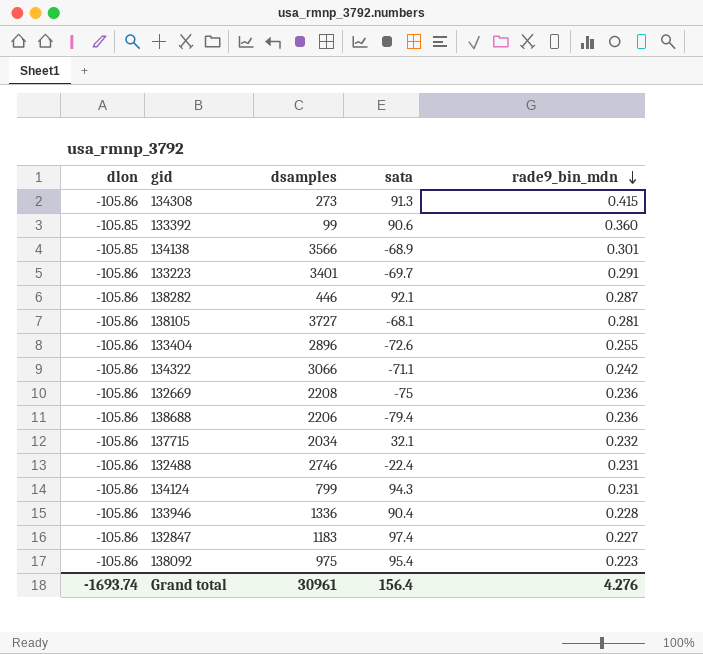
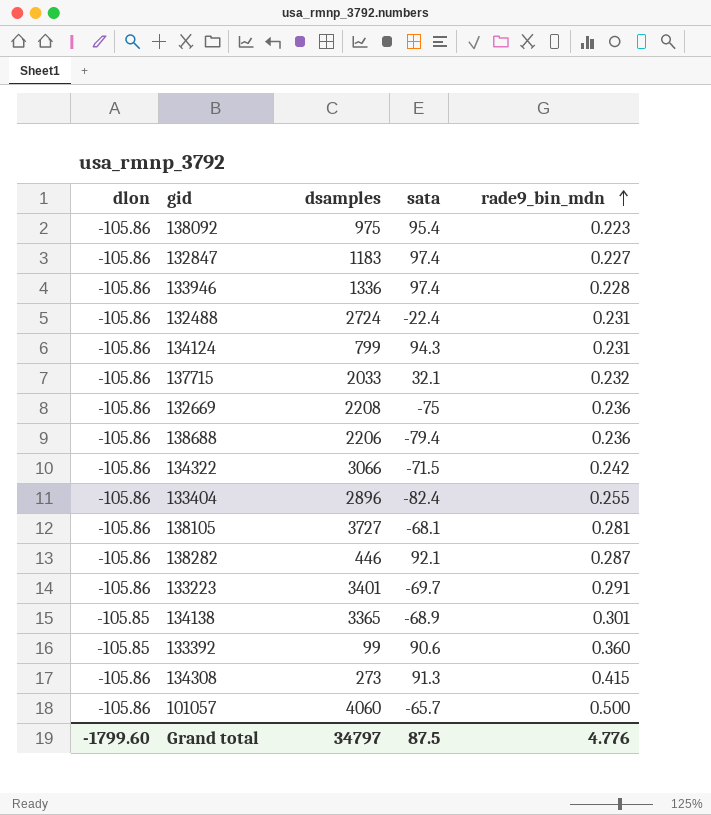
row order: rade9_bin_mdn descending -> rade9_bin_mdn ascending
133946 | sata: 90.4 -> 97.4
132488 | dsamples: 2746 -> 2724
137715 | dsamples: 2034 -> 2033
134322 | sata: -71.1 -> -71.5
133404 | sata: -72.6 -> -82.4
134138 | dsamples: 3566 -> 3365
row 101057: none -> -105.86 | 4060 | -65.7 | 0.500
Grand total | dlon: -1693.74 -> -1799.60
Grand total | dsamples: 30961 -> 34797
Grand total | sata: 156.4 -> 87.5
Grand total | rade9_bin_mdn: 4.276 -> 4.776

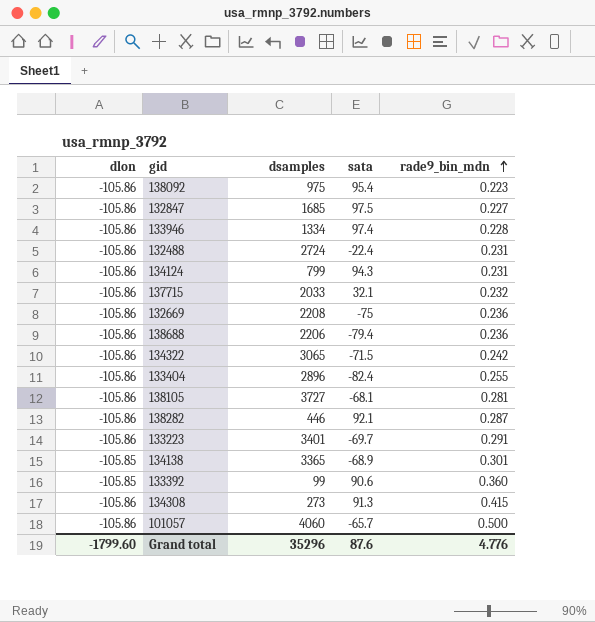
132847 | dsamples: 1183 -> 1685
132847 | sata: 97.4 -> 97.5
133946 | dsamples: 1336 -> 1334
134322 | dsamples: 3066 -> 3065
Grand total | dsamples: 34797 -> 35296
Grand total | sata: 87.5 -> 87.6

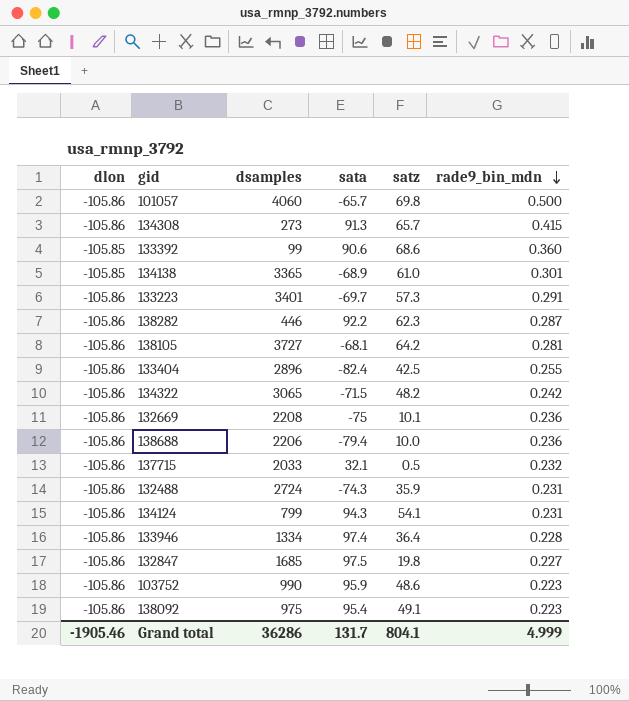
row order: rade9_bin_mdn ascending -> rade9_bin_mdn descending
column satz | position: none -> 5
138282 | sata: 92.1 -> 92.2
132488 | sata: -22.4 -> -74.3
row 103752: none -> -105.86 | 990 | 95.9 | 48.6 | 0.223
Grand total | dlon: -1799.60 -> -1905.46
Grand total | dsamples: 35296 -> 36286
Grand total | sata: 87.6 -> 131.7
Grand total | rade9_bin_mdn: 4.776 -> 4.999

